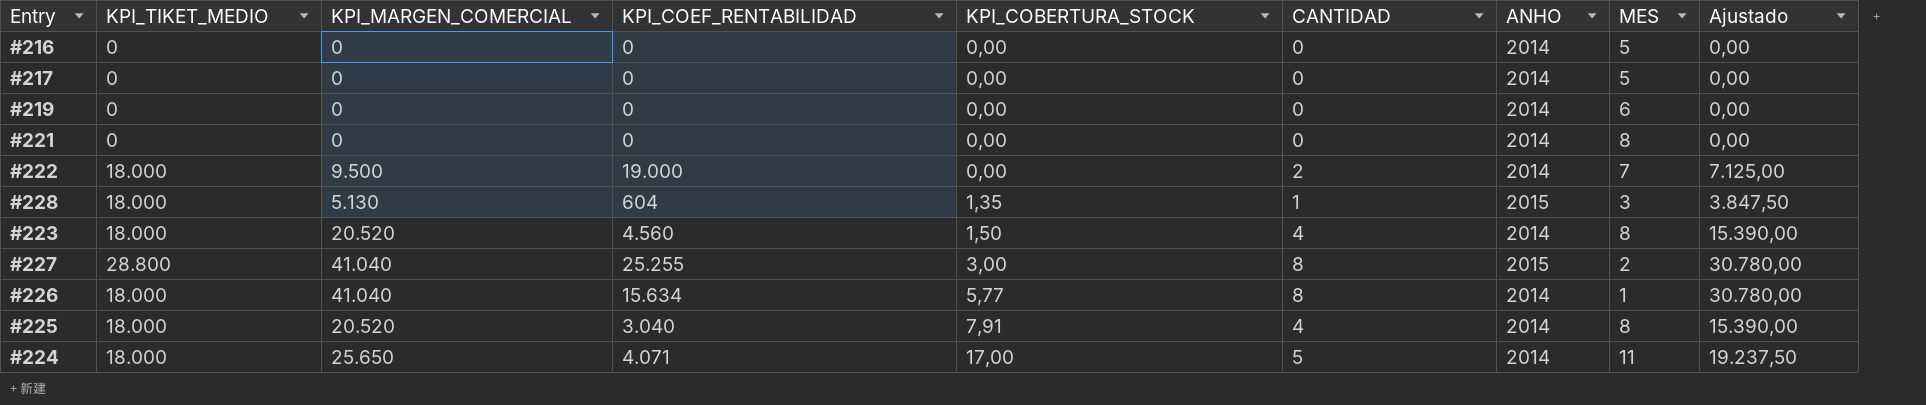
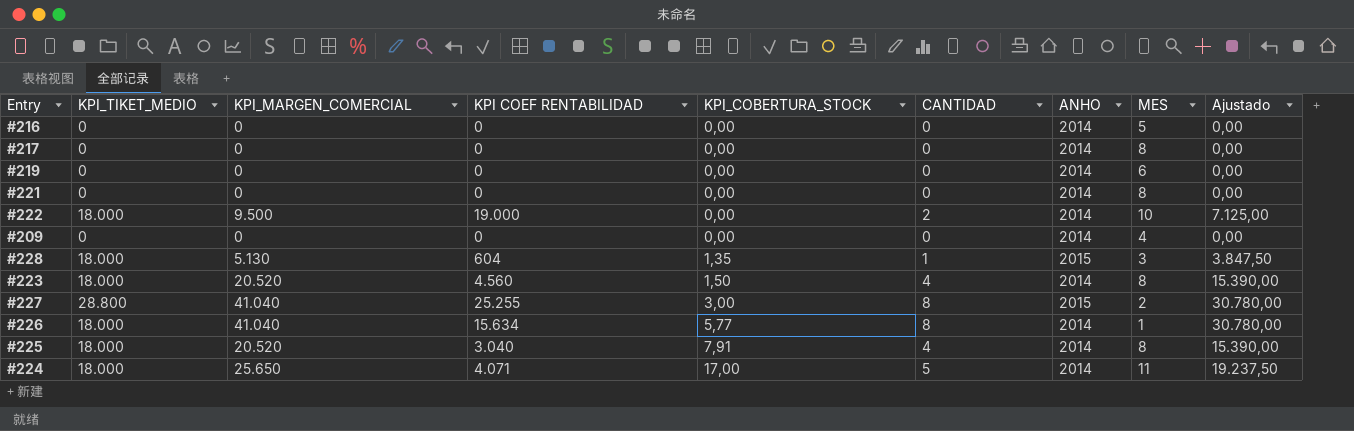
column name: KPI_COEF_RENTABILIDAD -> KPI COEF RENTABILIDAD
#217 | MES: 5 -> 8
#222 | MES: 7 -> 10
row #209: none -> 0 | 0 | 0 | 0,00 | 0 | 2014 | 4 | 0,00

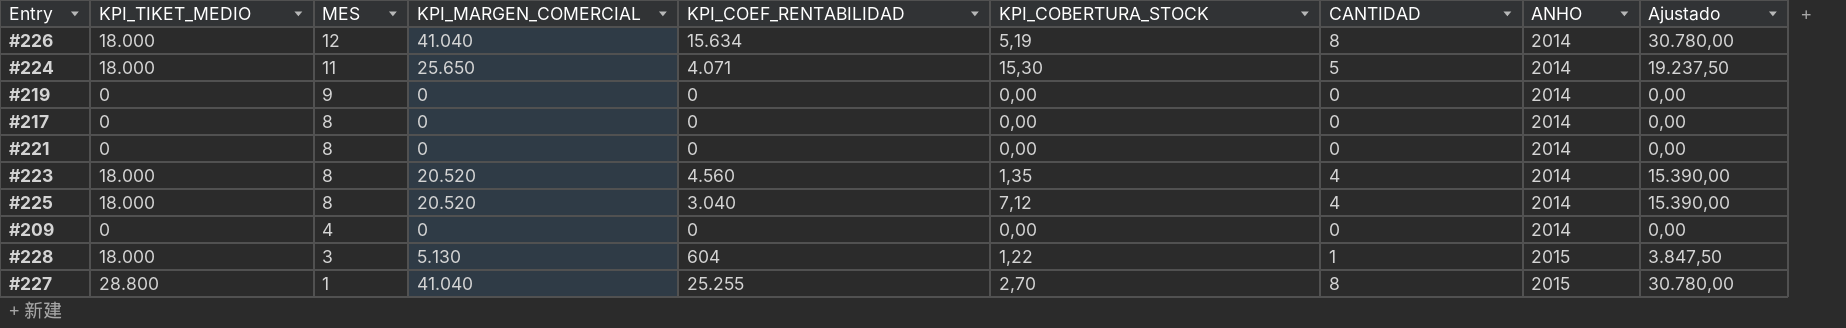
row order: KPI_COBERTURA_STOCK ascending -> MES descending
column MES | position: 8 -> 3
column name: KPI COEF RENTABILIDAD -> KPI_COEF_RENTABILIDAD
row #216: 0 | 0 | 0 | 0,00 | 0 | 2014 | 5 | 0,00 -> none
row #222: 18.000 | 9.500 | 19.000 | 0,00 | 2 | 2014 | 10 | 7.125,00 -> none
#226 | MES: 1 -> 12
#226 | KPI_COBERTURA_STOCK: 5,77 -> 5,19
#224 | KPI_COBERTURA_STOCK: 17,00 -> 15,30
#219 | MES: 6 -> 9
#223 | KPI_COBERTURA_STOCK: 1,50 -> 1,35
#225 | KPI_COBERTURA_STOCK: 7,91 -> 7,12
#228 | KPI_COBERTURA_STOCK: 1,35 -> 1,22
#227 | MES: 2 -> 1
#227 | KPI_COBERTURA_STOCK: 3,00 -> 2,70

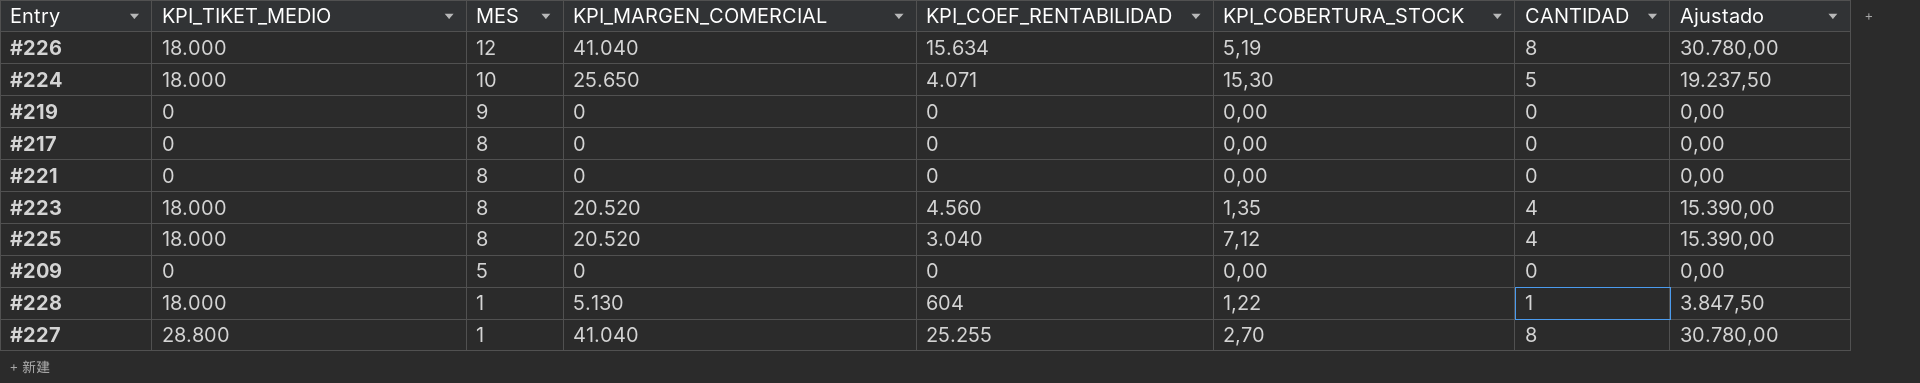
column ANHO | position: 8 -> none
#224 | MES: 11 -> 10
#209 | MES: 4 -> 5
#228 | MES: 3 -> 1

